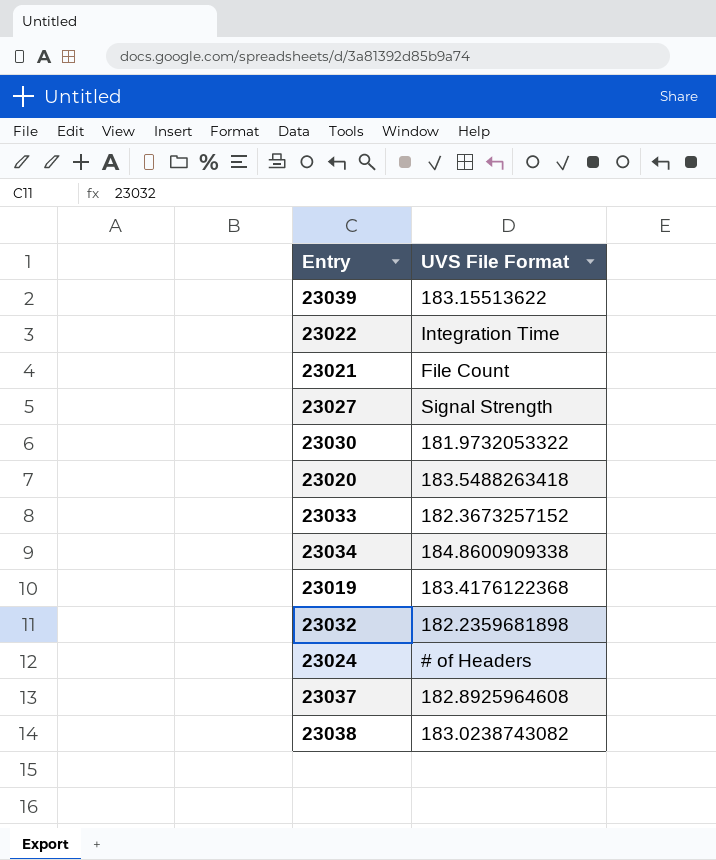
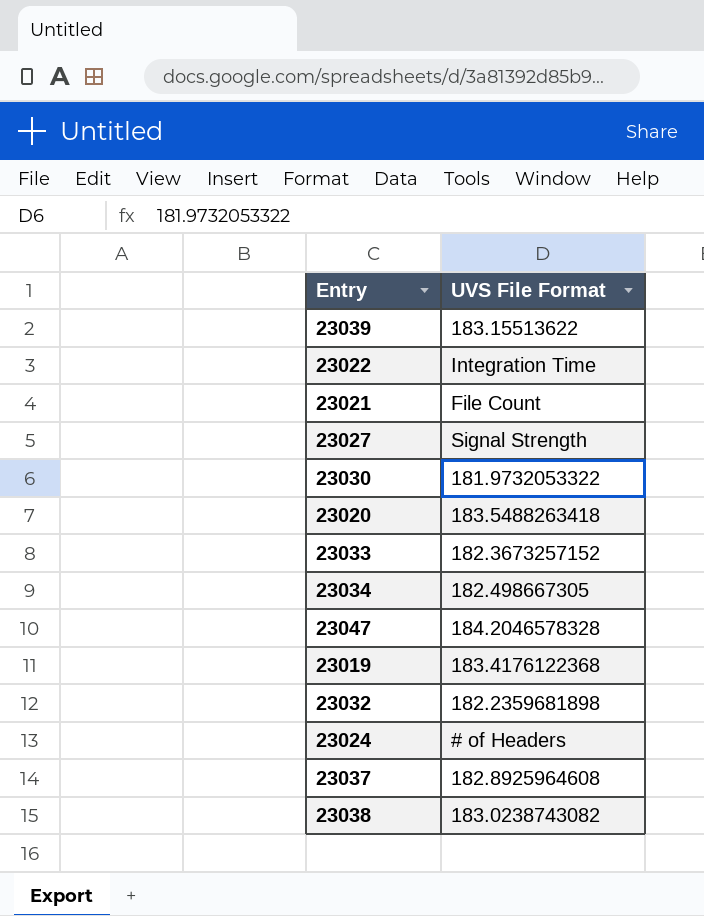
23034 | UVS File Format: 184.8600909338 -> 182.498667305
row 23047: none -> 184.2046578328

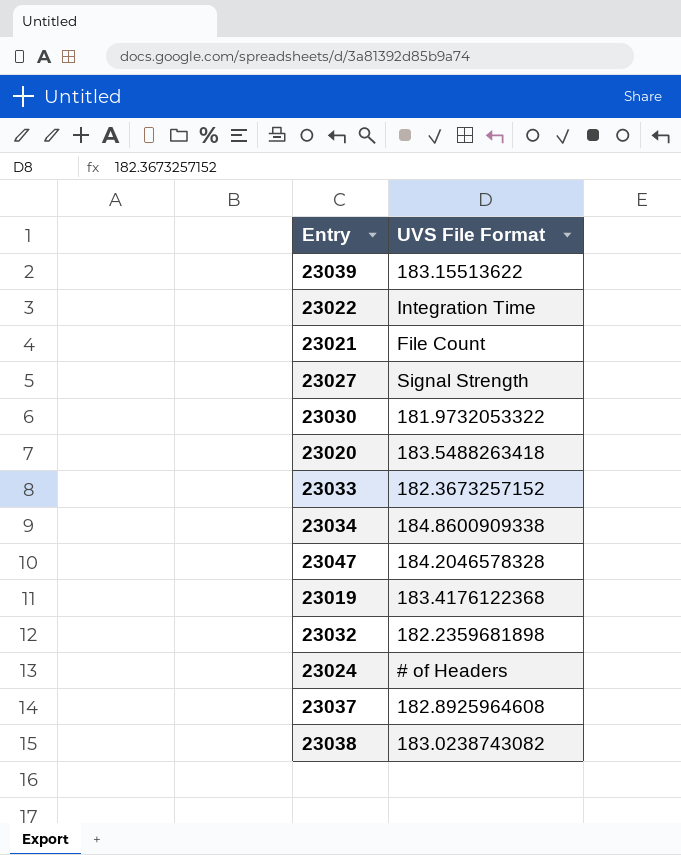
23034 | UVS File Format: 182.498667305 -> 184.8600909338

